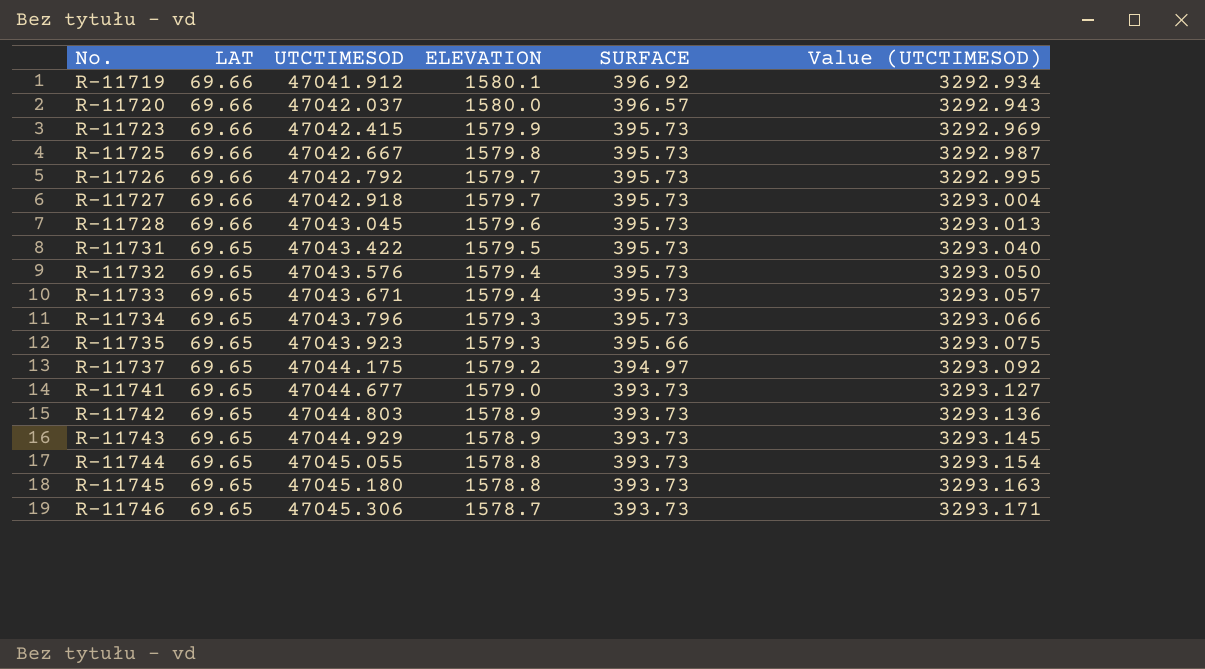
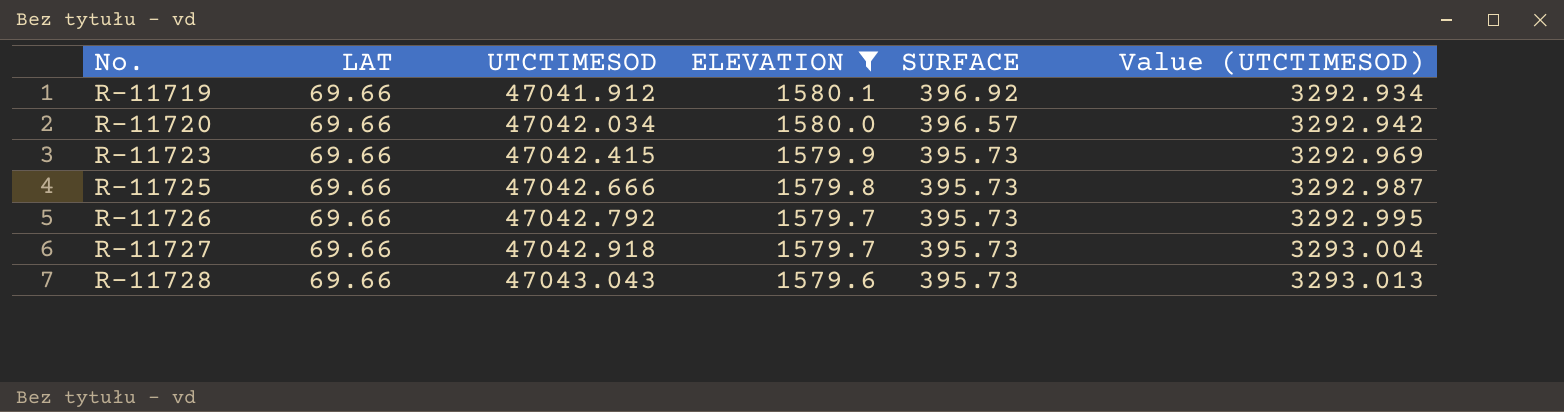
filter: none -> ELEVATION >= 1579.6
R-11720 | UTCTIMESOD: 47042.037 -> 47042.034
R-11720 | Value (UTCTIMESOD): 3292.943 -> 3292.942
R-11725 | UTCTIMESOD: 47042.667 -> 47042.666
R-11728 | UTCTIMESOD: 47043.045 -> 47043.043

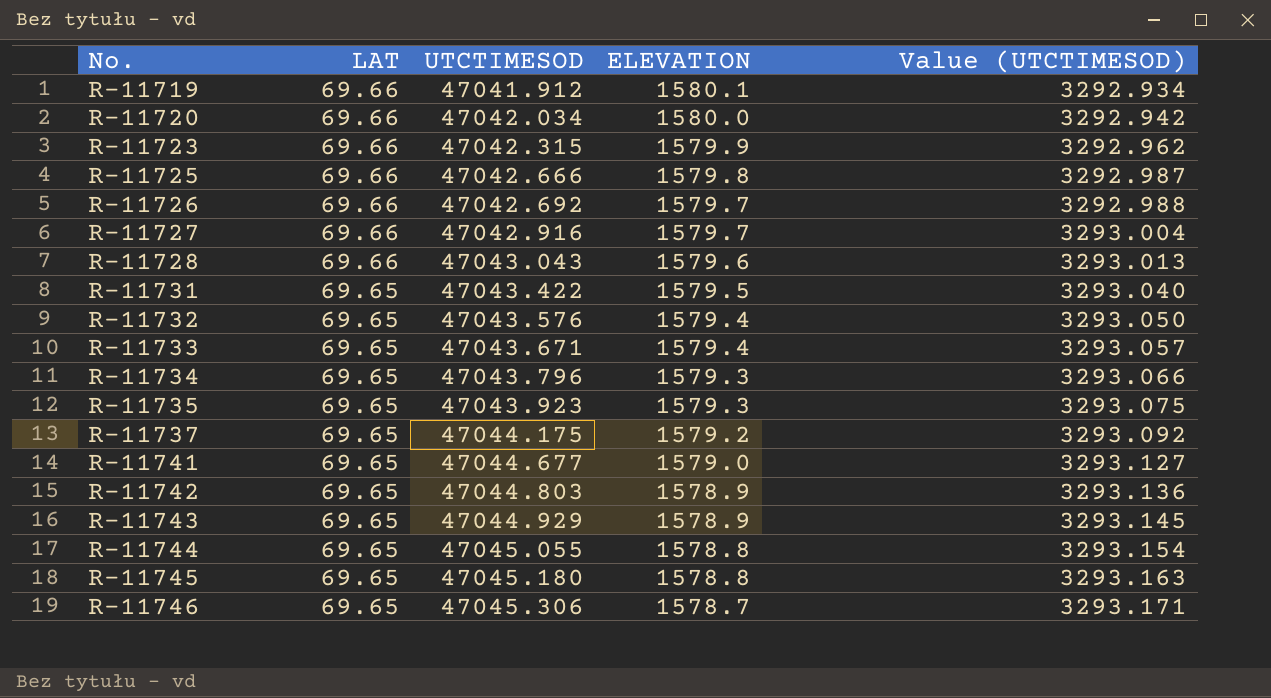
filter: ELEVATION >= 1579.6 -> none
column SURFACE | position: 5 -> none
R-11723 | UTCTIMESOD: 47042.415 -> 47042.315
R-11723 | Value (UTCTIMESOD): 3292.969 -> 3292.962
R-11726 | UTCTIMESOD: 47042.792 -> 47042.692
R-11726 | Value (UTCTIMESOD): 3292.995 -> 3292.988
R-11727 | UTCTIMESOD: 47042.918 -> 47042.916

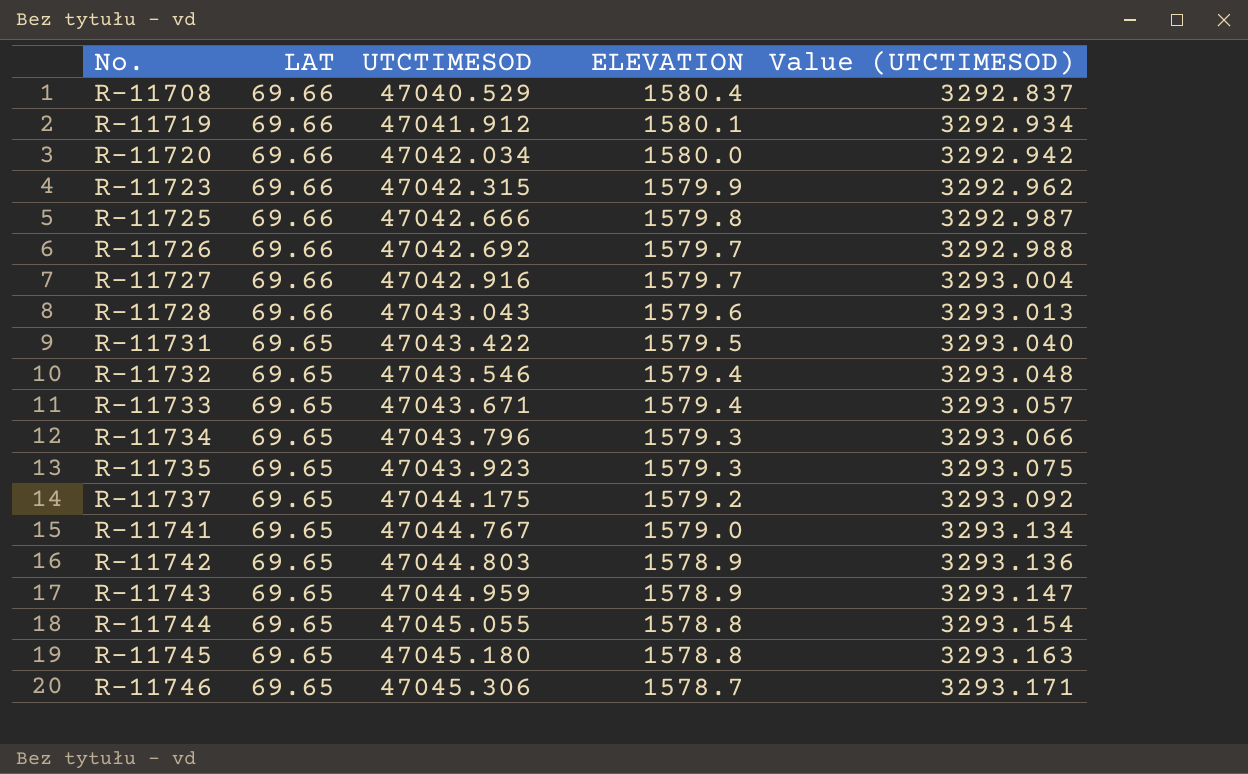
row R-11708: none -> 69.66 | 47040.529 | 1580.4 | 3292.837
R-11732 | UTCTIMESOD: 47043.576 -> 47043.546
R-11732 | Value (UTCTIMESOD): 3293.050 -> 3293.048
R-11741 | UTCTIMESOD: 47044.677 -> 47044.767
R-11741 | Value (UTCTIMESOD): 3293.127 -> 3293.134
R-11743 | UTCTIMESOD: 47044.929 -> 47044.959
R-11743 | Value (UTCTIMESOD): 3293.145 -> 3293.147

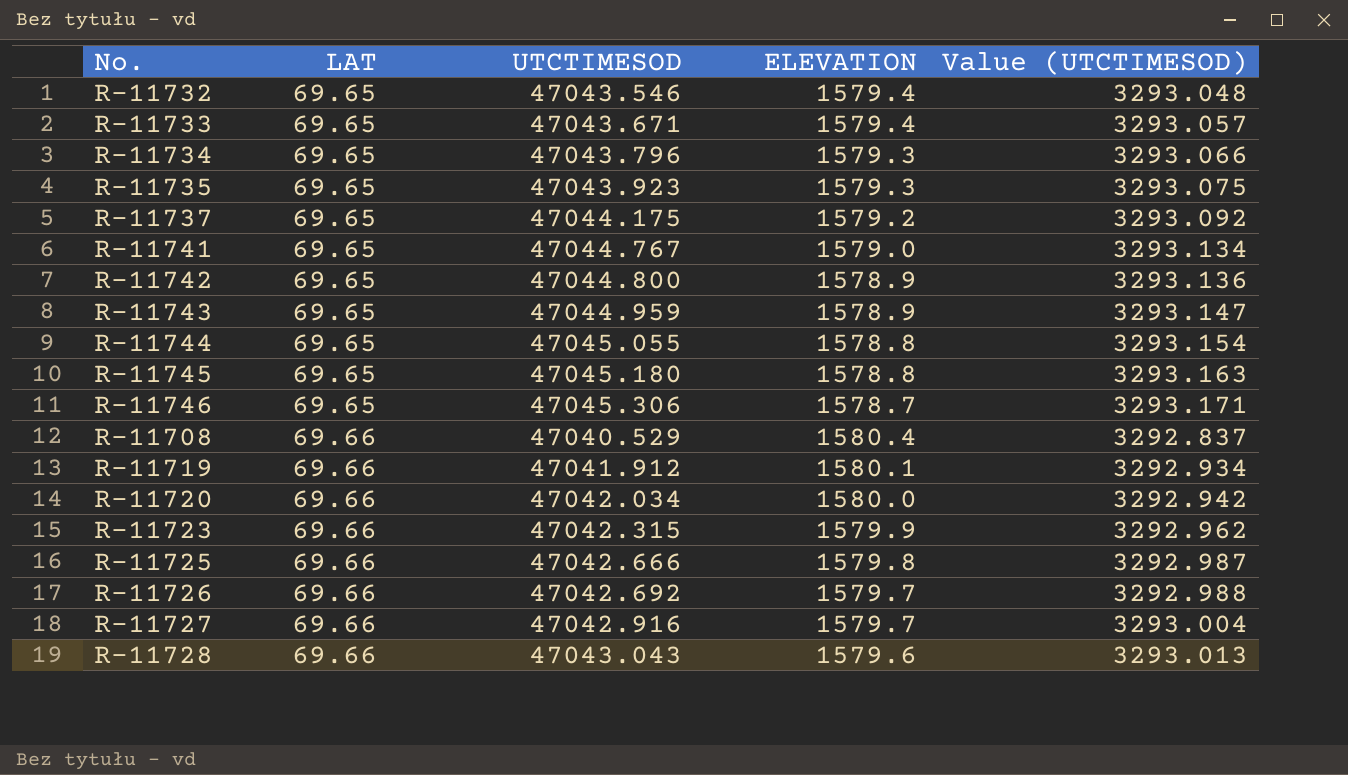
row order: No. ascending -> LAT ascending
row R-11731: 69.65 | 47043.422 | 1579.5 | 3293.040 -> none
R-11742 | UTCTIMESOD: 47044.803 -> 47044.800

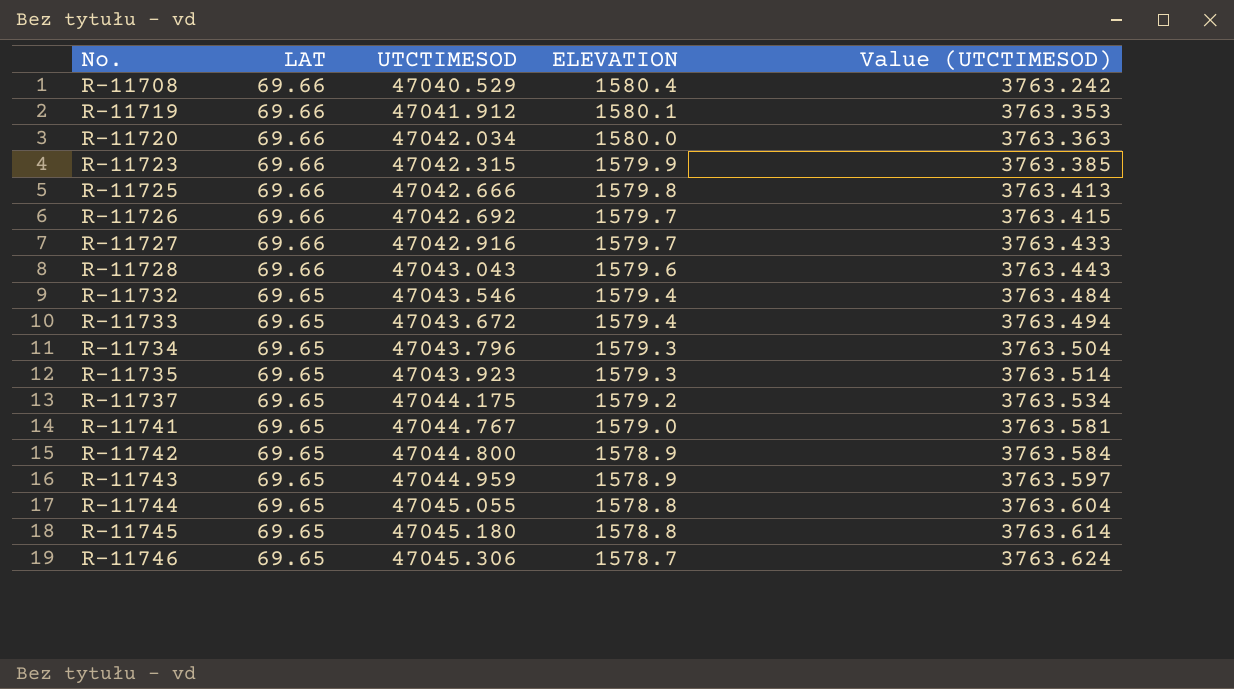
row order: LAT ascending -> No. ascending
column Value (UTCTIMESOD) | formula: [UTCTIMESOD] * 0.07 -> [UTCTIMESOD] * 0.08
R-11733 | UTCTIMESOD: 47043.671 -> 47043.672

